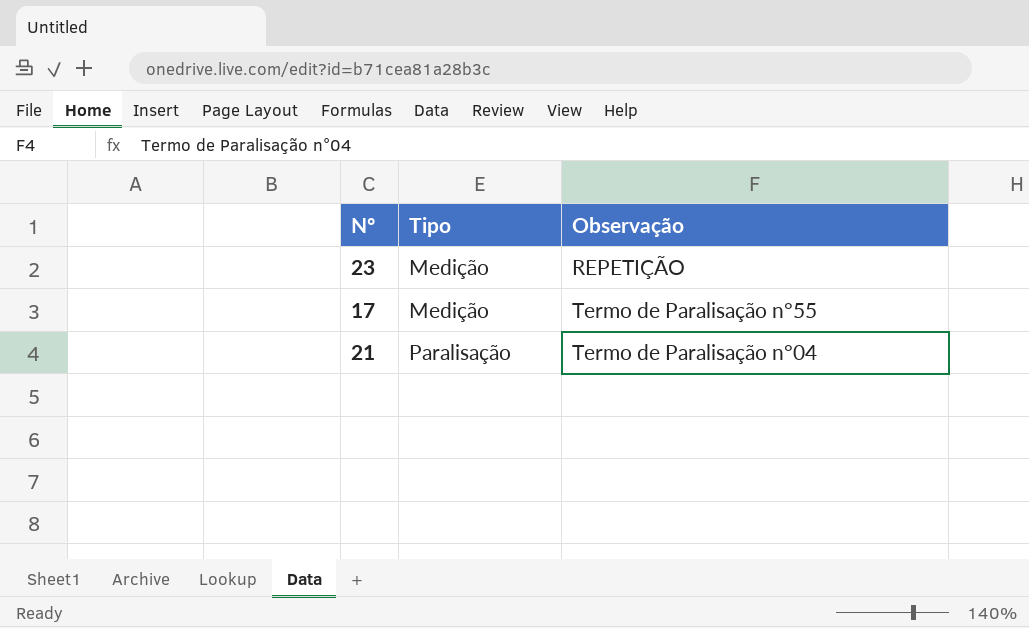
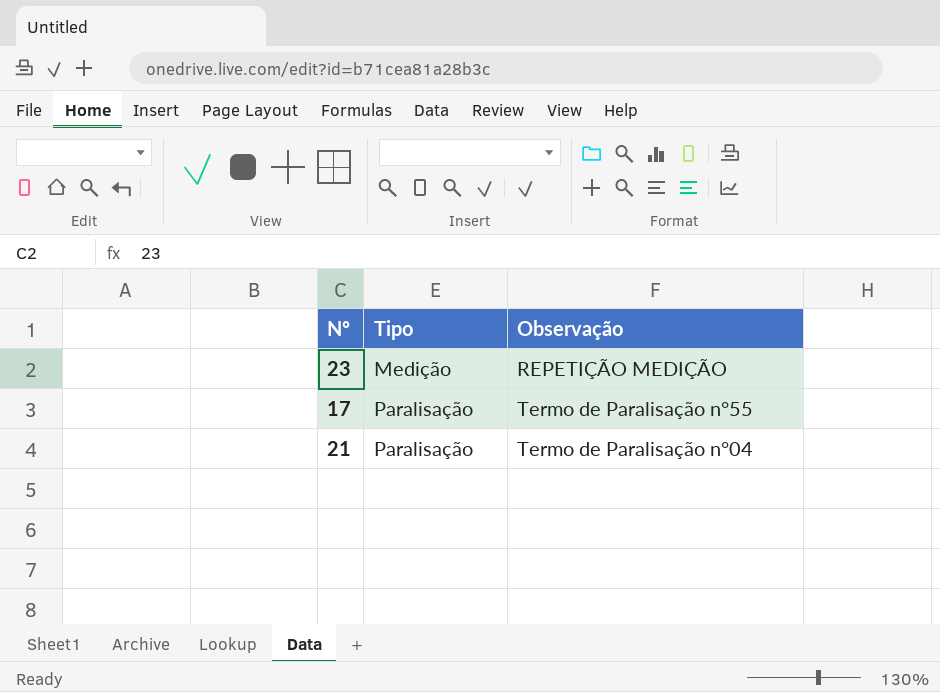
23 | Observação: REPETIÇÃO -> REPETIÇÃO MEDIÇÃO
17 | Tipo: Medição -> Paralisação

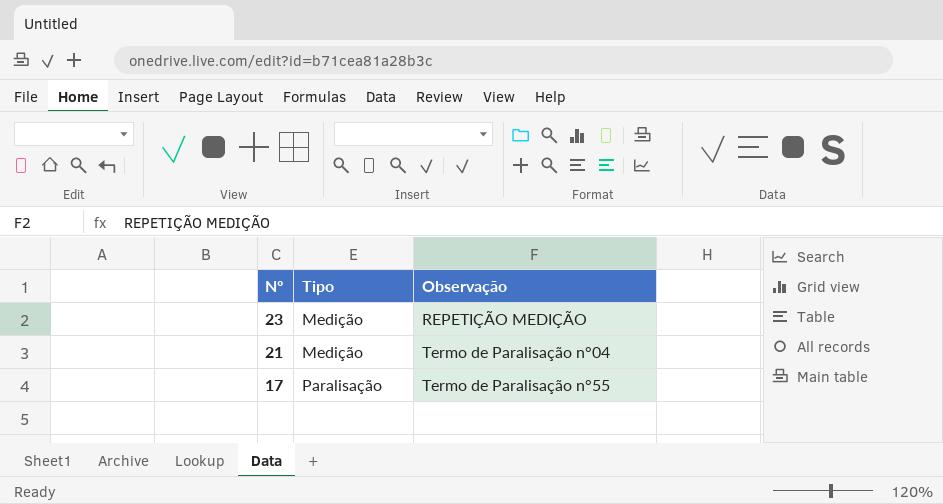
row order: Tipo ascending -> Nº descending
21 | Tipo: Paralisação -> Medição

